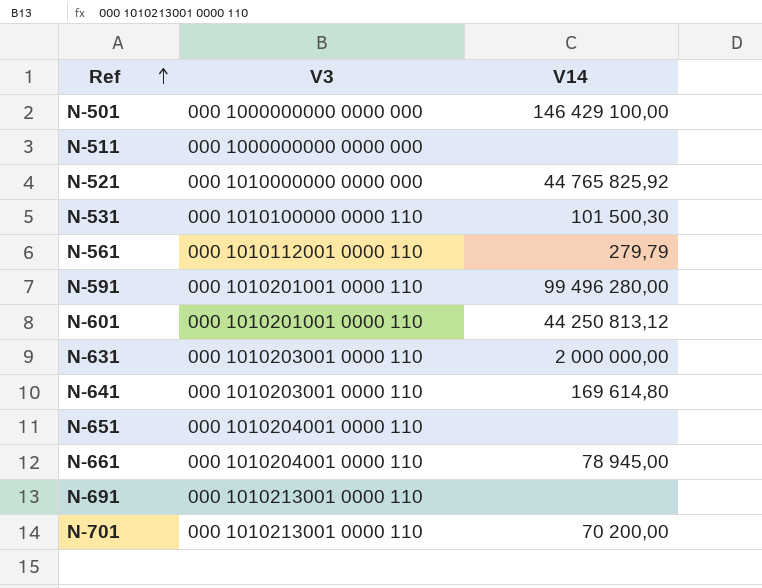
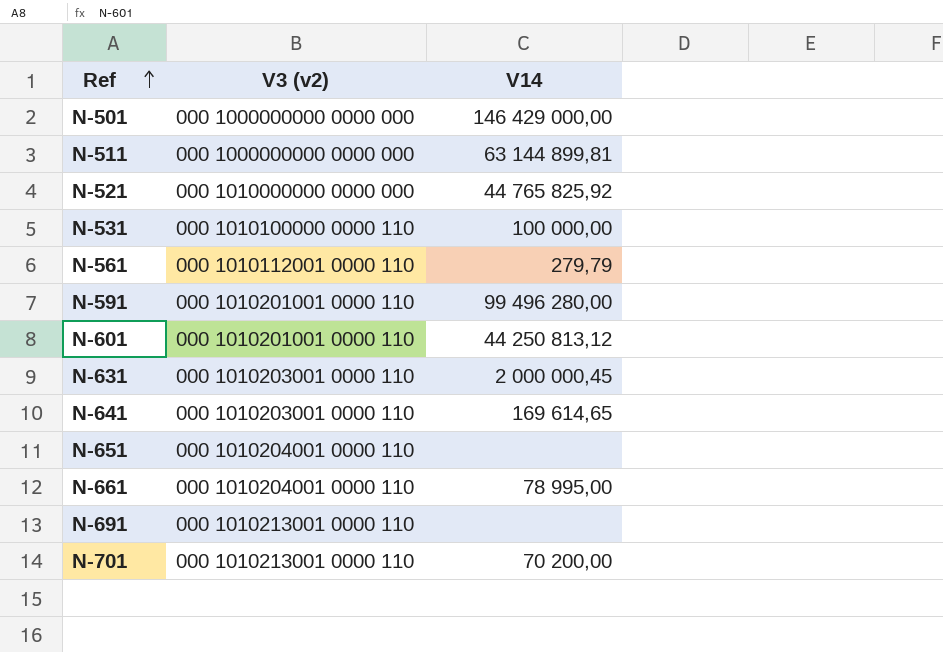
column name: V3 -> V3 (v2)
N-501 | V14: 146 429 100,00 -> 146 429 000,00
N-511 | V14: none -> 63 144 899,81
N-531 | V14: 101 500,30 -> 100 000,00
N-631 | V14: 2 000 000,00 -> 2 000 000,45
N-641 | V14: 169 614,80 -> 169 614,65
N-661 | V14: 78 945,00 -> 78 995,00

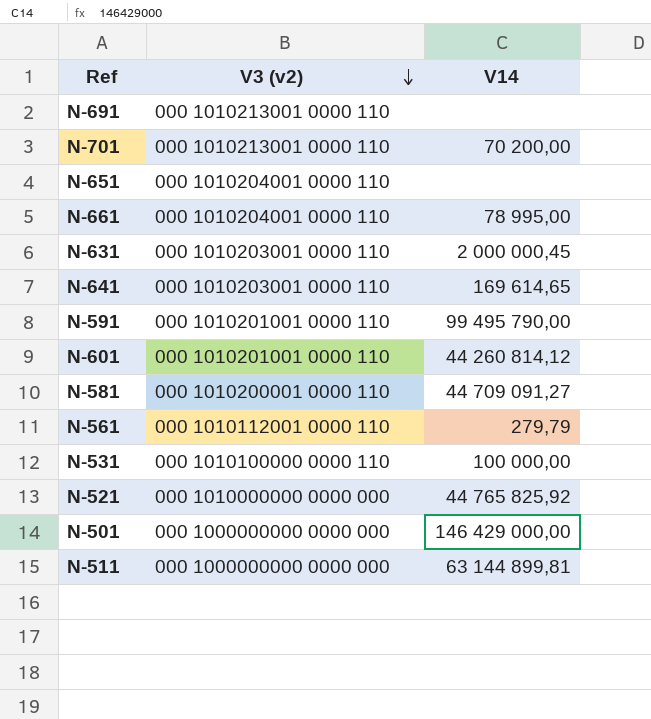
row order: Ref ascending -> V3 (v2) descending
N-591 | V14: 99 496 280,00 -> 99 495 790,00
N-601 | V14: 44 250 813,12 -> 44 260 814,12
row N-581: none -> 000 1010200001 0000 110 | 44 709 091,27

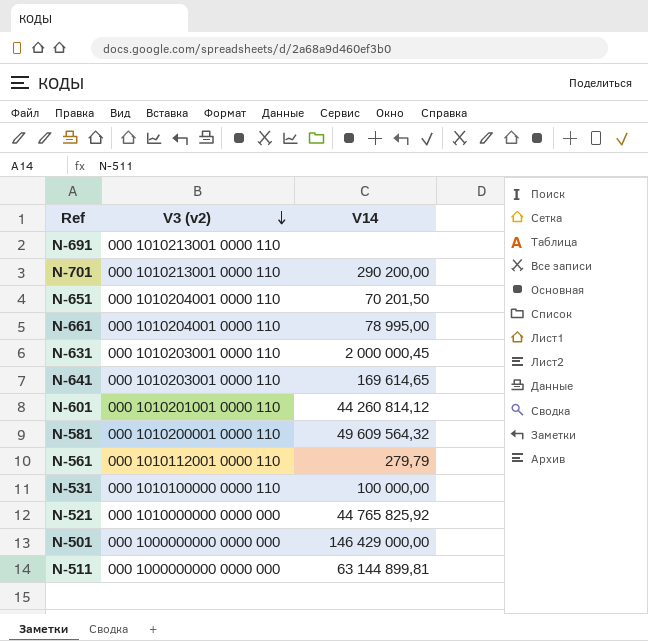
row N-591: 000 1010201001 0000 110 | 99 495 790,00 -> none
N-701 | V14: 70 200,00 -> 290 200,00
N-651 | V14: none -> 70 201,50
N-581 | V14: 44 709 091,27 -> 49 609 564,32

